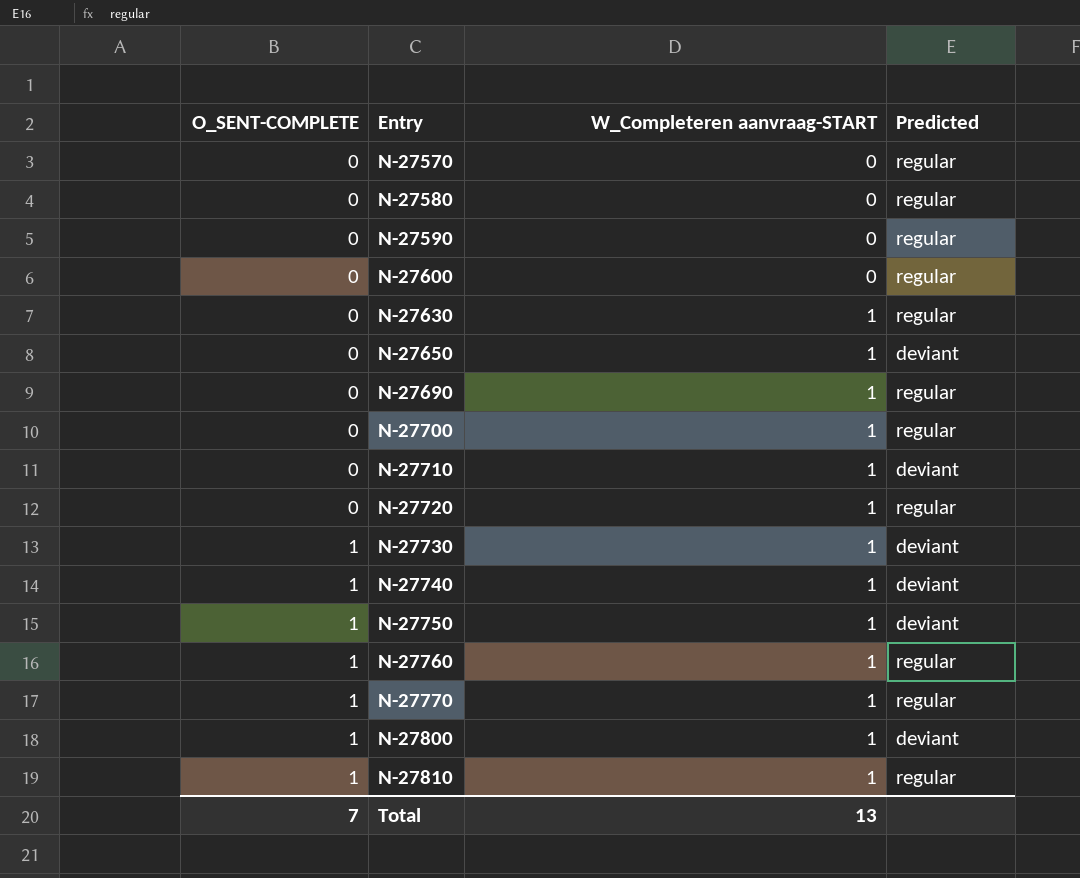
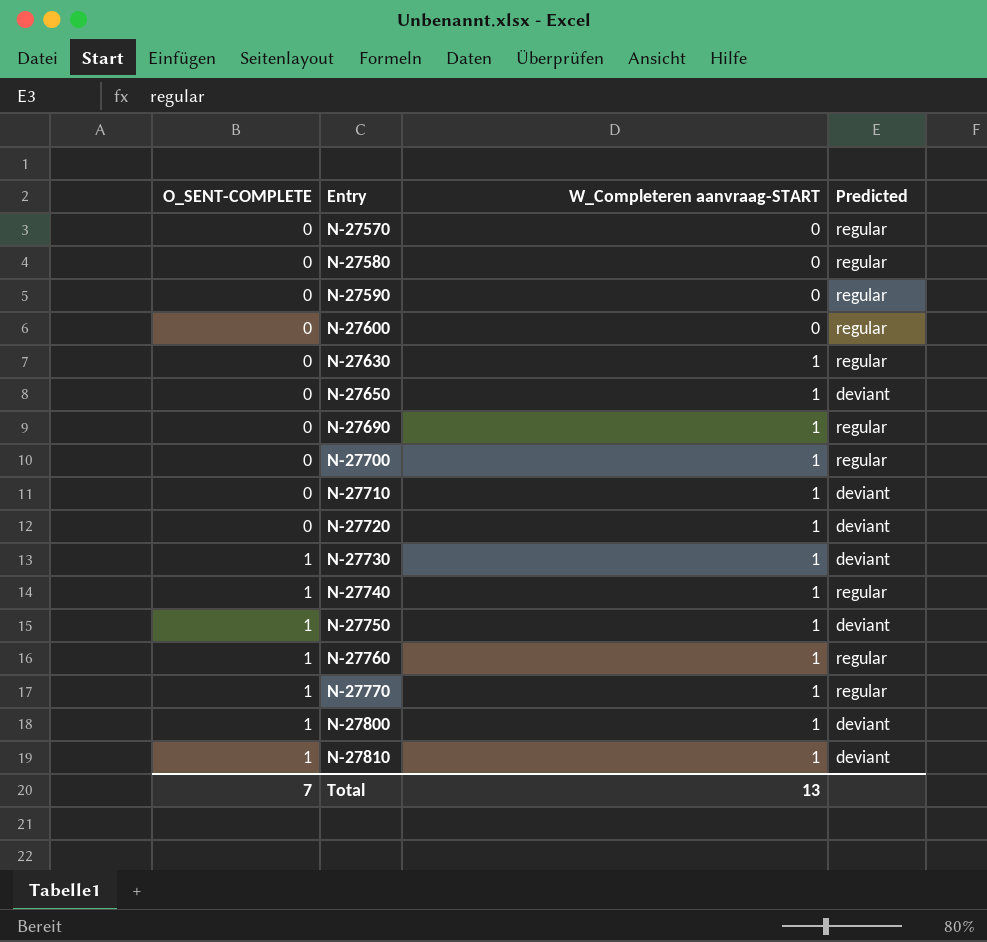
N-27720 | Predicted: regular -> deviant
N-27740 | Predicted: deviant -> regular
N-27810 | Predicted: regular -> deviant

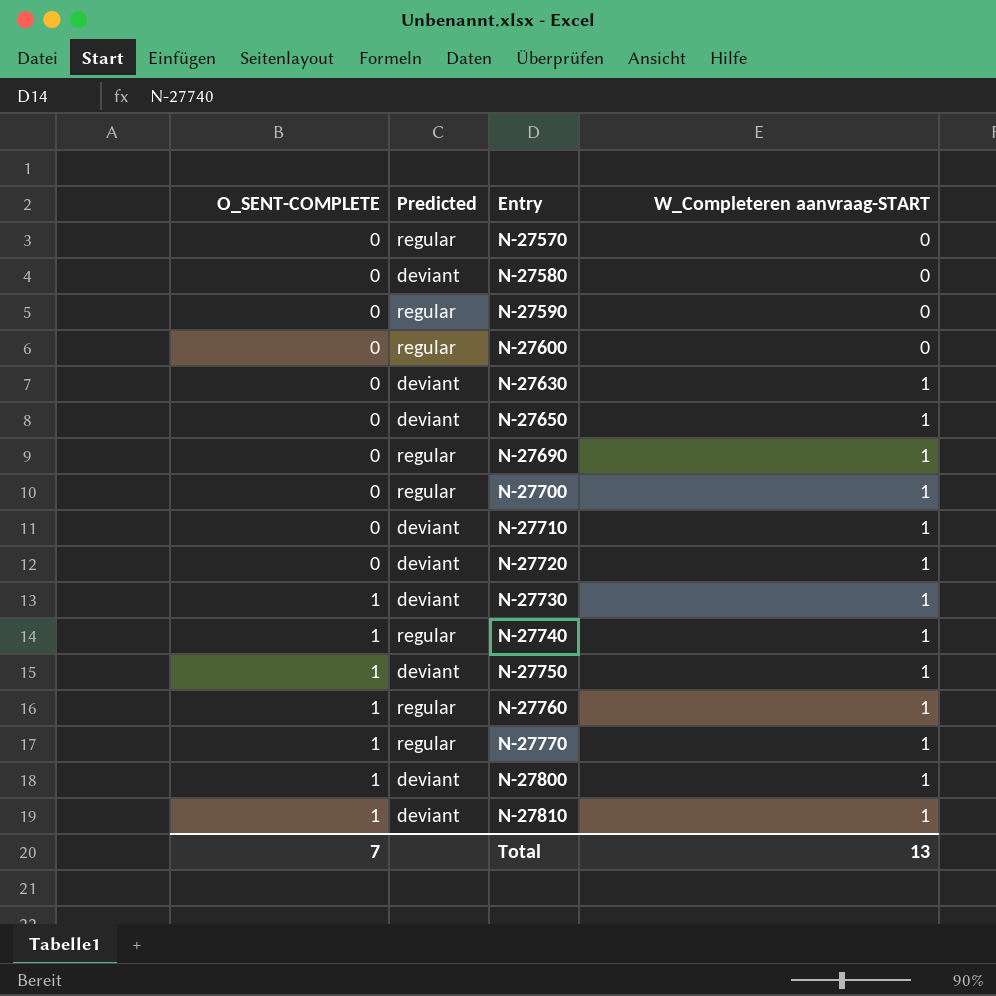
column Predicted | position: 4 -> 2
N-27580 | Predicted: regular -> deviant
N-27630 | Predicted: regular -> deviant

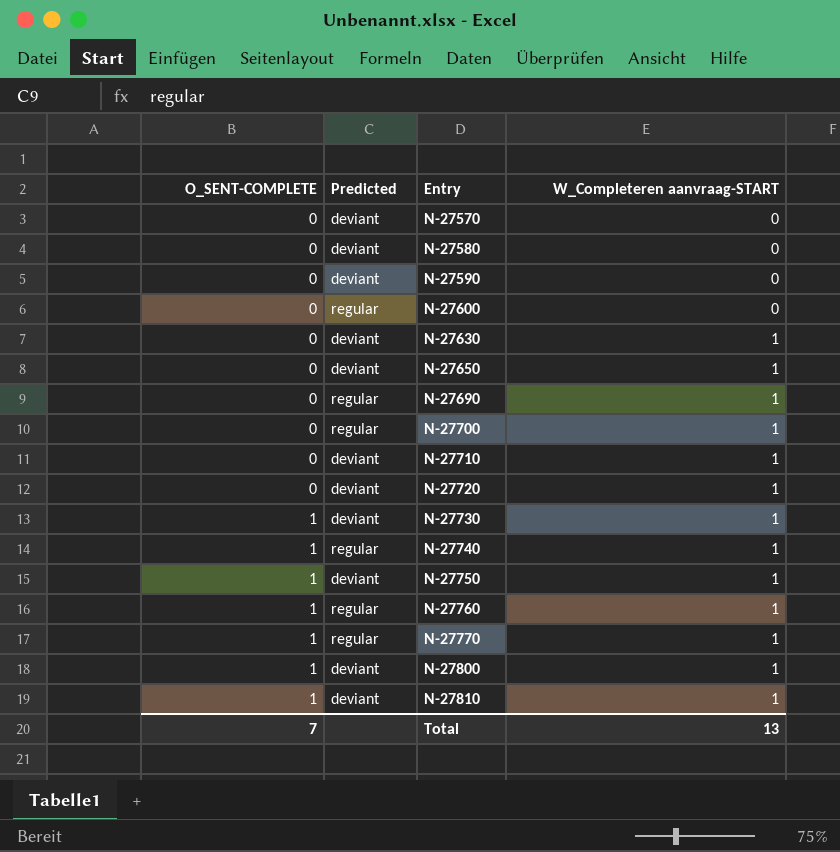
N-27570 | Predicted: regular -> deviant
N-27590 | Predicted: regular -> deviant

